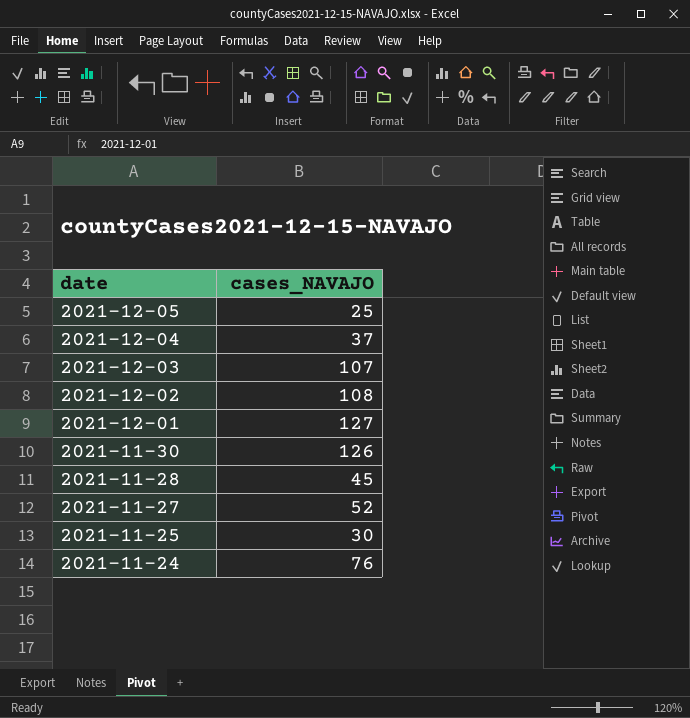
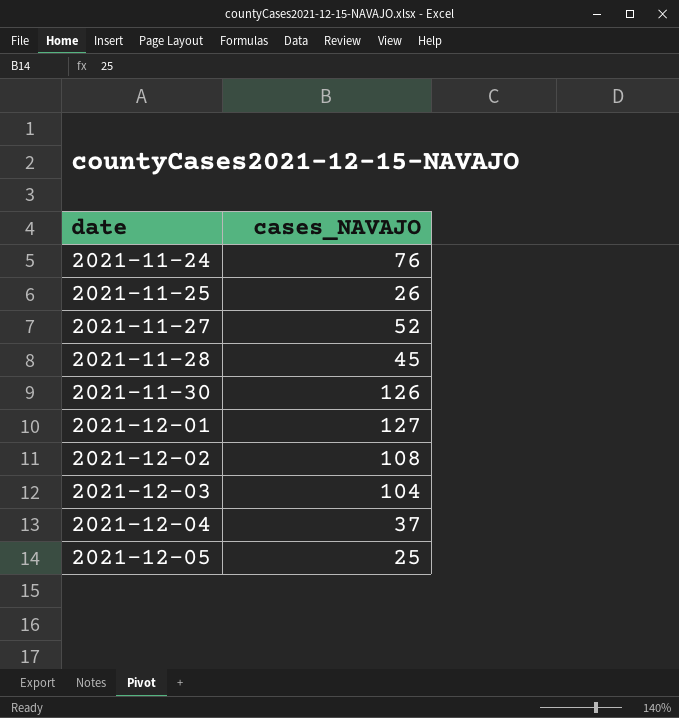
row order: date descending -> date ascending
2021-11-25 | cases_NAVAJO: 30 -> 26
2021-12-03 | cases_NAVAJO: 107 -> 104

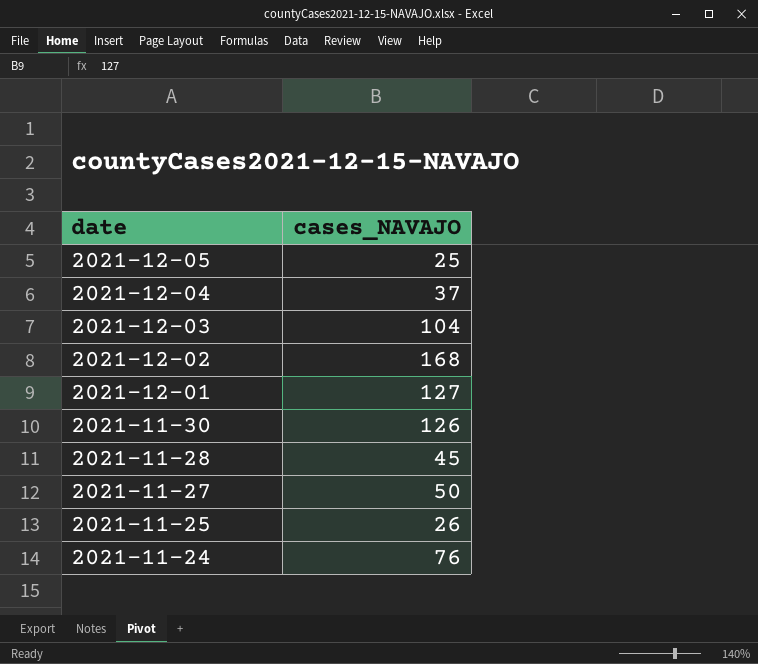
row order: date ascending -> date descending
2021-12-02 | cases_NAVAJO: 108 -> 168
2021-11-27 | cases_NAVAJO: 52 -> 50

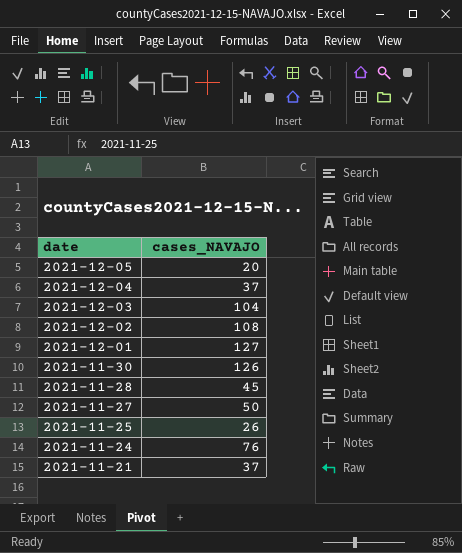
2021-12-05 | cases_NAVAJO: 25 -> 20
2021-12-02 | cases_NAVAJO: 168 -> 108
row 2021-11-21: none -> 37

